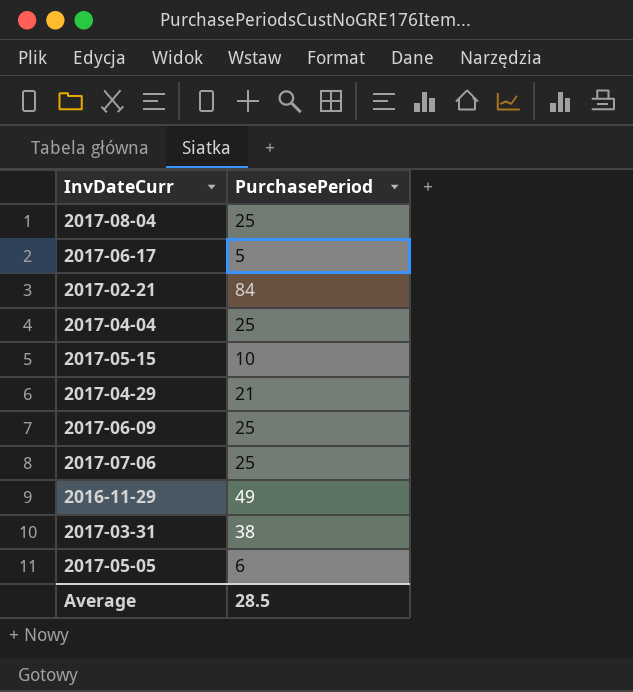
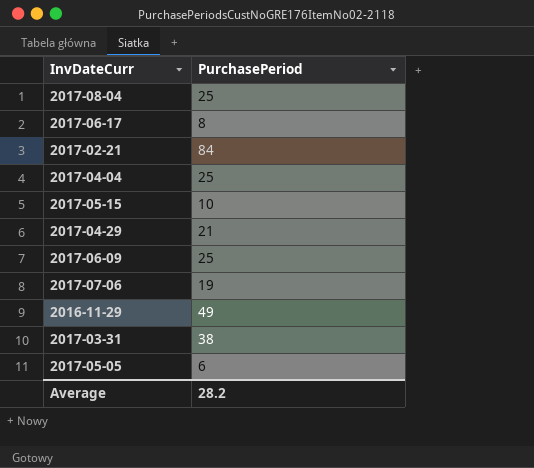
2017-06-17 | PurchasePeriod: 5 -> 8
2017-07-06 | PurchasePeriod: 25 -> 19
Average | PurchasePeriod: 28.5 -> 28.2

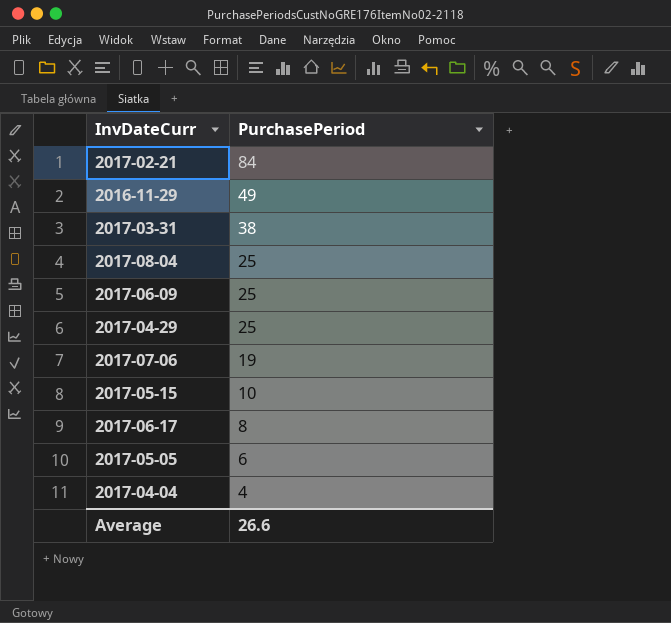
row order: none -> PurchasePeriod descending
2017-04-29 | PurchasePeriod: 21 -> 25
2017-04-04 | PurchasePeriod: 25 -> 4
Average | PurchasePeriod: 28.2 -> 26.6

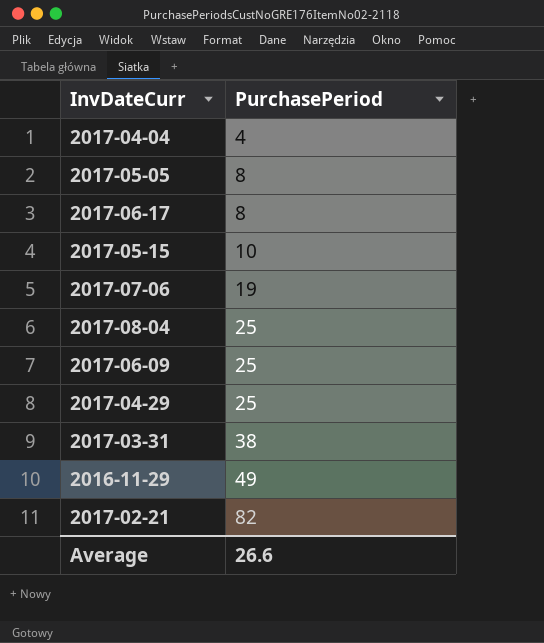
row order: PurchasePeriod descending -> PurchasePeriod ascending
2017-05-05 | PurchasePeriod: 6 -> 8
2017-02-21 | PurchasePeriod: 84 -> 82

